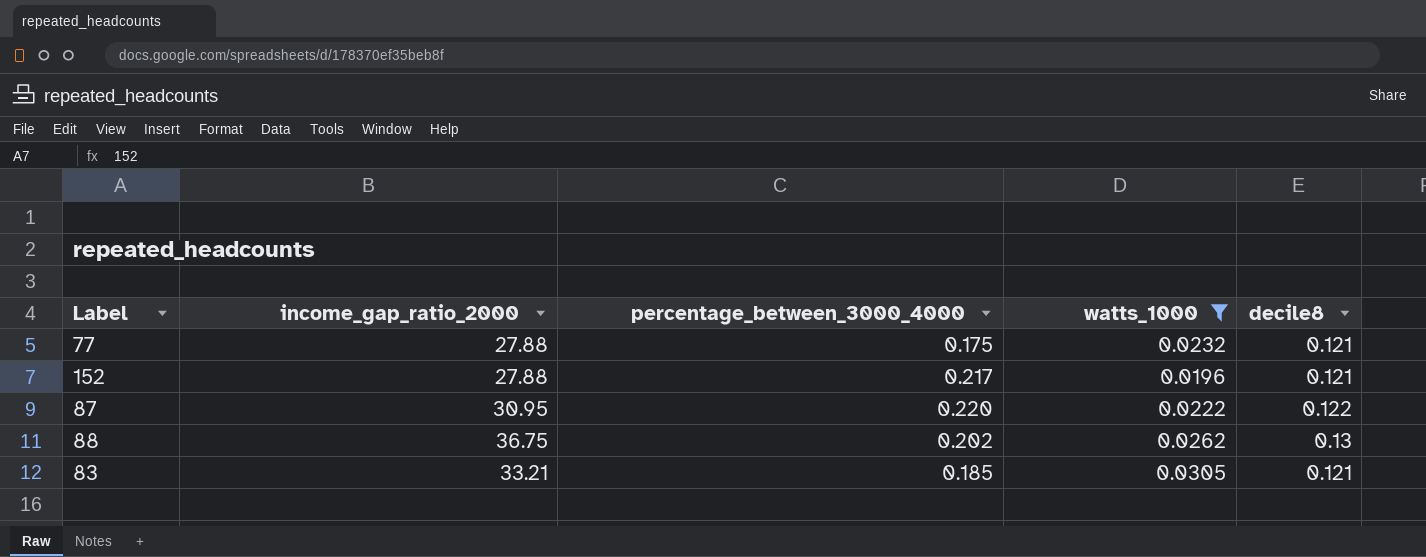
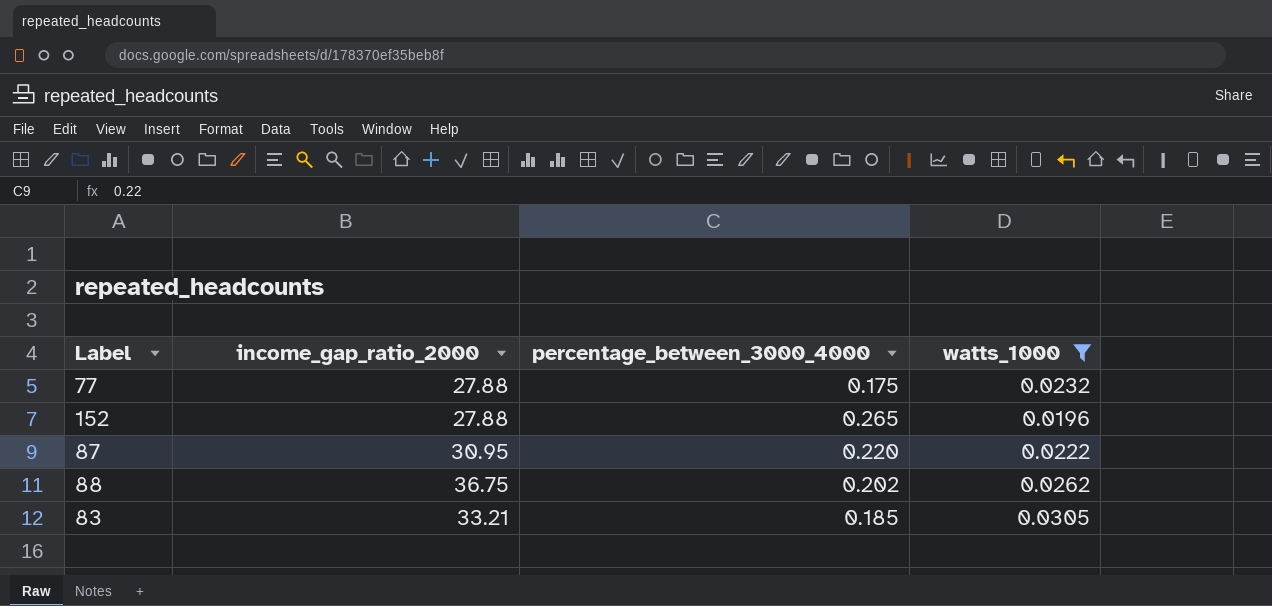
column decile8 | position: 5 -> none
152 | percentage_between_3000_4000: 0.217 -> 0.265

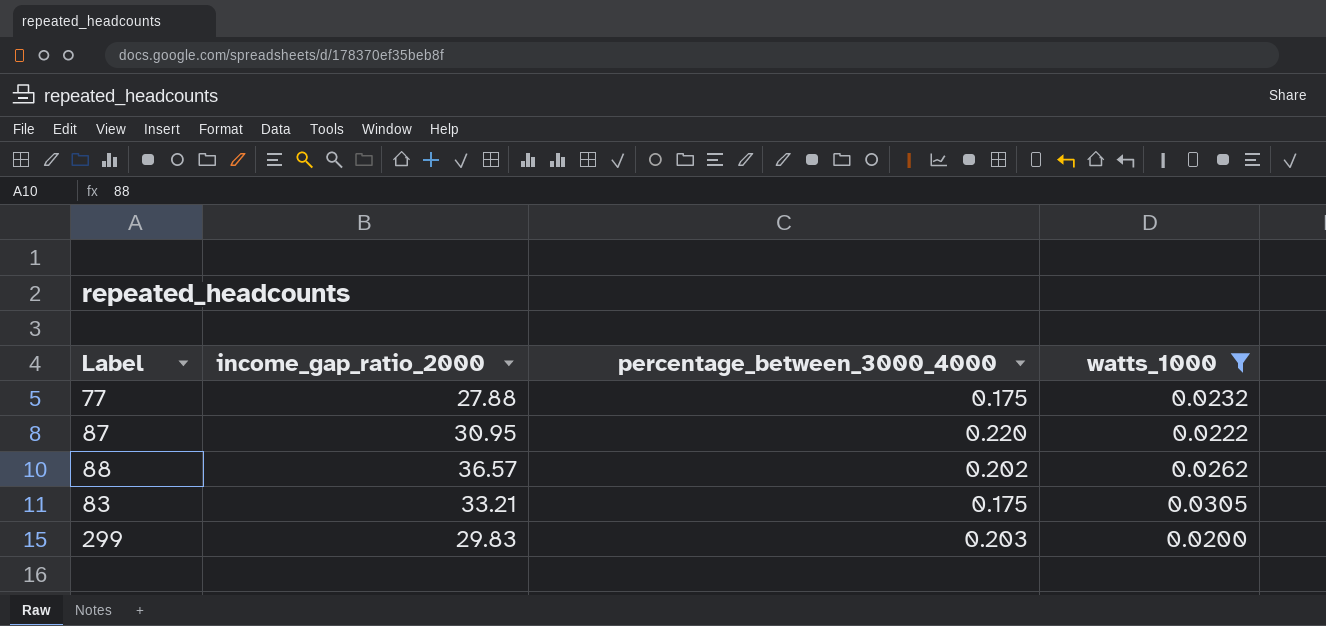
row 152: 27.88 | 0.265 | 0.0196 -> none
88 | income_gap_ratio_2000: 36.75 -> 36.57
83 | percentage_between_3000_4000: 0.185 -> 0.175
row 299: none -> 29.83 | 0.203 | 0.0200

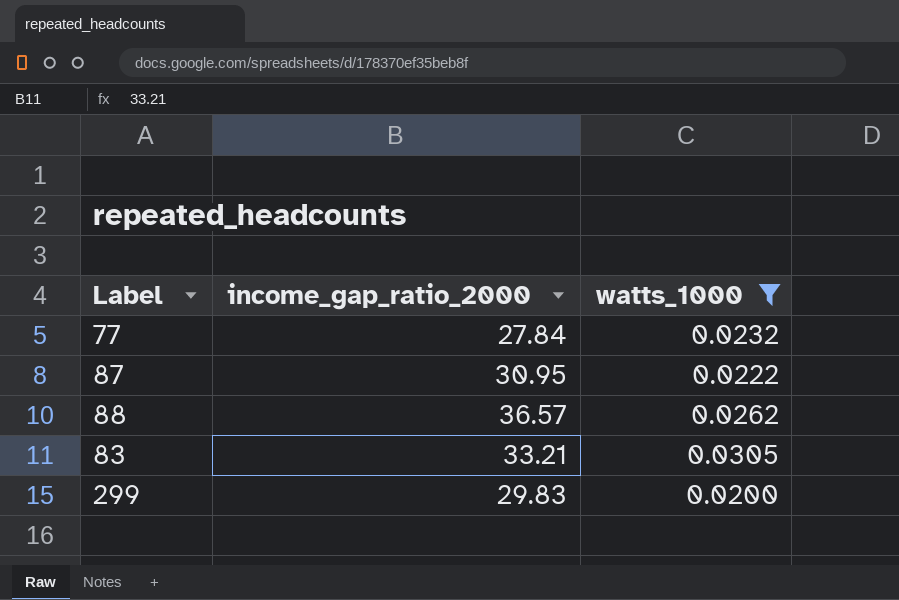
column percentage_between_3000_4000 | position: 3 -> none
77 | income_gap_ratio_2000: 27.88 -> 27.84

